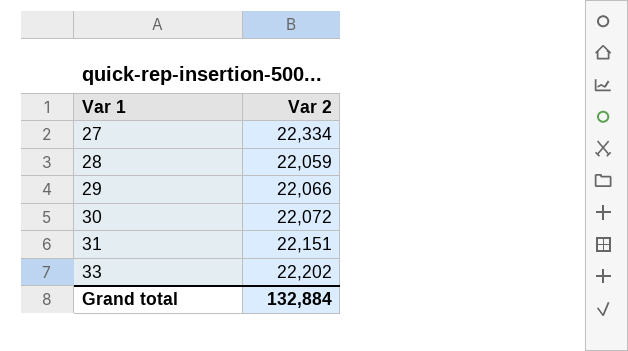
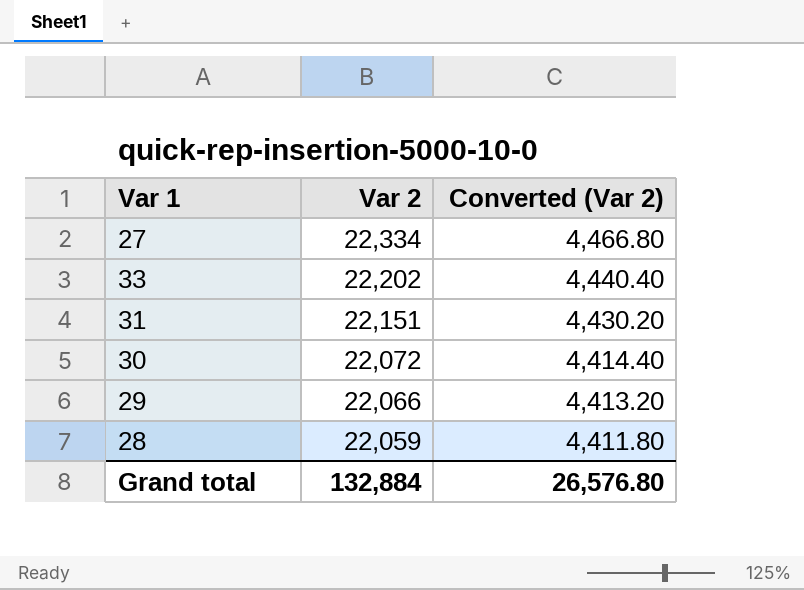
row order: Var 1 ascending -> Var 2 descending
column Converted (Var 2) | formula: none -> [Var 2] * 0.2

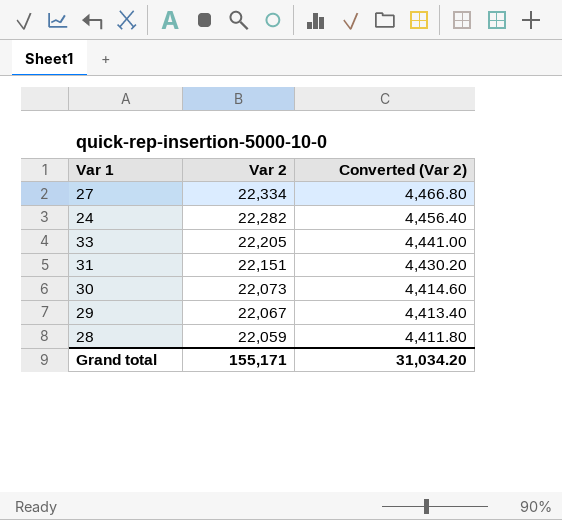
row 24: none -> 22,282 | 4,456.40
33 | Var 2: 22,202 -> 22,205
33 | Converted (Var 2): 4,440.40 -> 4,441.00
30 | Var 2: 22,072 -> 22,073
30 | Converted (Var 2): 4,414.40 -> 4,414.60
29 | Var 2: 22,066 -> 22,067
29 | Converted (Var 2): 4,413.20 -> 4,413.40
Grand total | Var 2: 132,884 -> 155,171
Grand total | Converted (Var 2): 26,576.80 -> 31,034.20

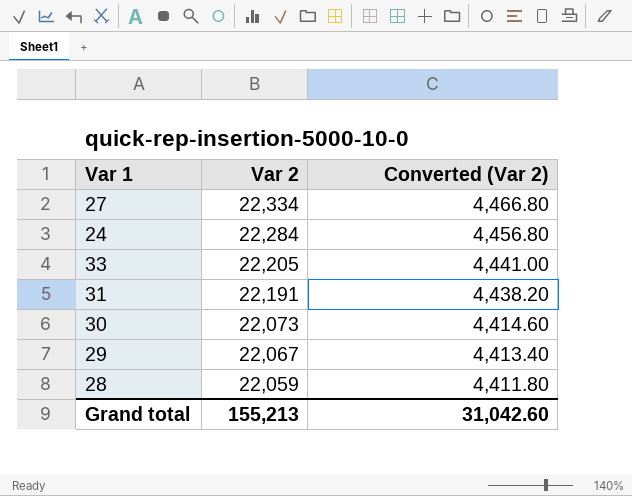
24 | Var 2: 22,282 -> 22,284
24 | Converted (Var 2): 4,456.40 -> 4,456.80
31 | Var 2: 22,151 -> 22,191
31 | Converted (Var 2): 4,430.20 -> 4,438.20
Grand total | Var 2: 155,171 -> 155,213
Grand total | Converted (Var 2): 31,034.20 -> 31,042.60

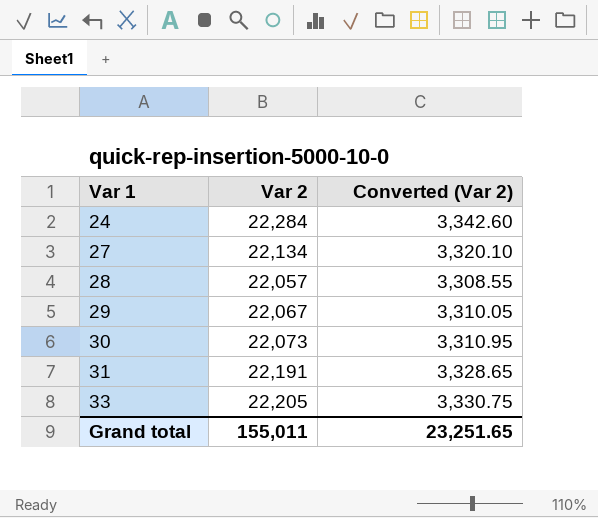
row order: Var 2 descending -> Var 1 ascending
column Converted (Var 2) | formula: [Var 2] * 0.2 -> [Var 2] * 0.15
27 | Var 2: 22,334 -> 22,134
28 | Var 2: 22,059 -> 22,057
Grand total | Var 2: 155,213 -> 155,011
Grand total | Converted (Var 2): 31,042.60 -> 23,251.65

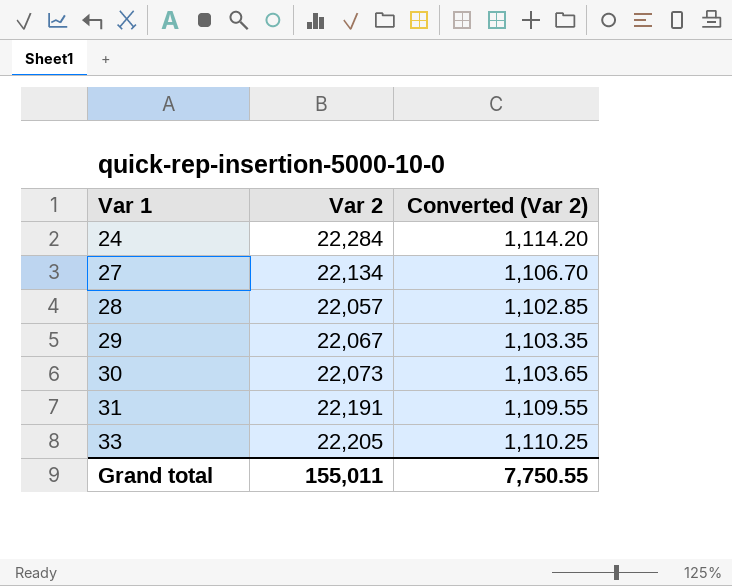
column Converted (Var 2) | formula: [Var 2] * 0.15 -> [Var 2] * 0.05
Grand total | Converted (Var 2): 23,251.65 -> 7,750.55

